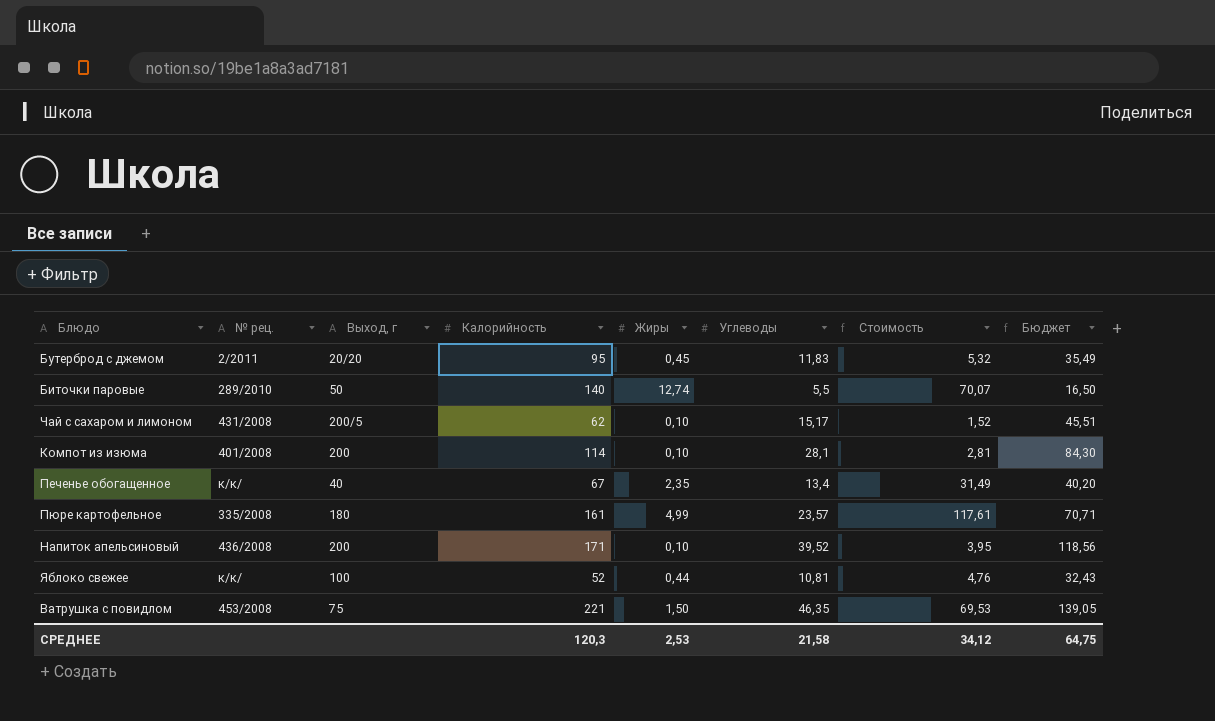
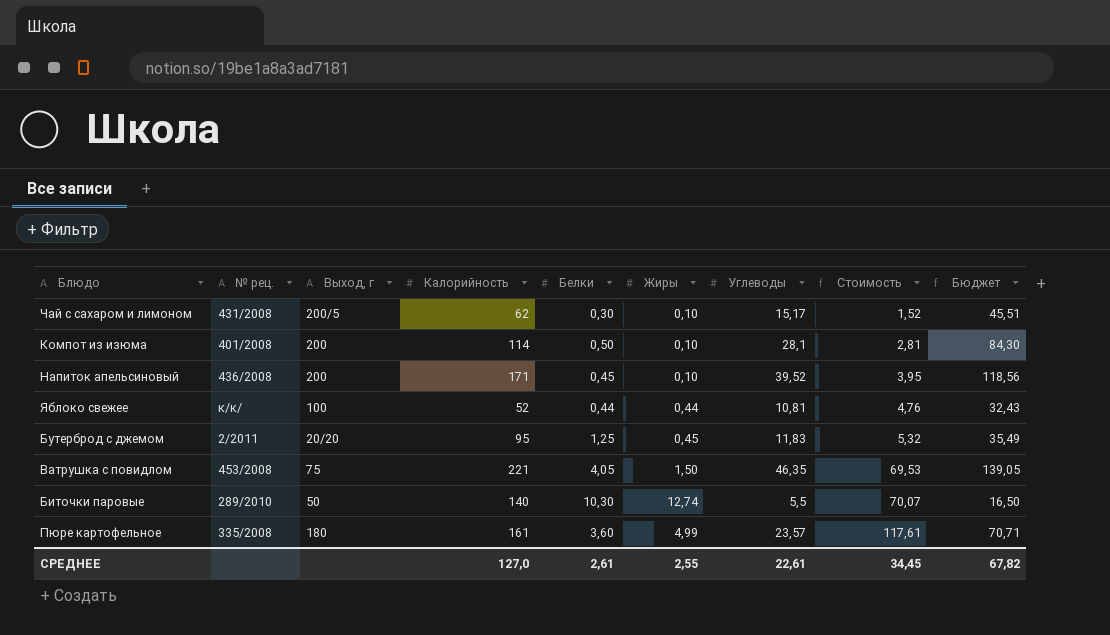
row order: none -> Стоимость ascending
column Белки | position: none -> 5
row Печенье обогащенное: к/к/ | 40 | 67 | 2,35 | 13,4 | 31,49 | 40,20 -> none
СРЕДНЕЕ | Калорийность: 120,3 -> 127,0
СРЕДНЕЕ | Жиры: 2,53 -> 2,55
СРЕДНЕЕ | Углеводы: 21,58 -> 22,61
СРЕДНЕЕ | Стоимость: 34,12 -> 34,45
СРЕДНЕЕ | Бюджет: 64,75 -> 67,82

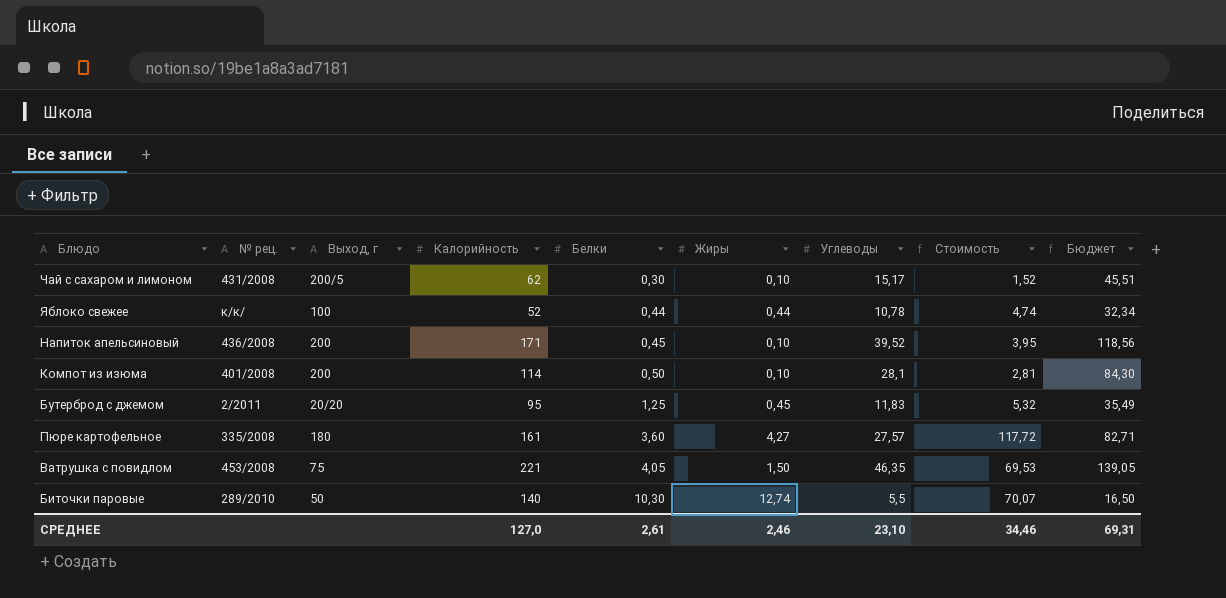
row order: Стоимость ascending -> Белки ascending
Яблоко свежее | Углеводы: 10,81 -> 10,78
Яблоко свежее | Стоимость: 4,76 -> 4,74
Яблоко свежее | Бюджет: 32,43 -> 32,34
Пюре картофельное | Жиры: 4,99 -> 4,27
Пюре картофельное | Углеводы: 23,57 -> 27,57
Пюре картофельное | Стоимость: 117,61 -> 117,72
Пюре картофельное | Бюджет: 70,71 -> 82,71
СРЕДНЕЕ | Жиры: 2,55 -> 2,46
СРЕДНЕЕ | Углеводы: 22,61 -> 23,10
СРЕДНЕЕ | Стоимость: 34,45 -> 34,46
СРЕДНЕЕ | Бюджет: 67,82 -> 69,31

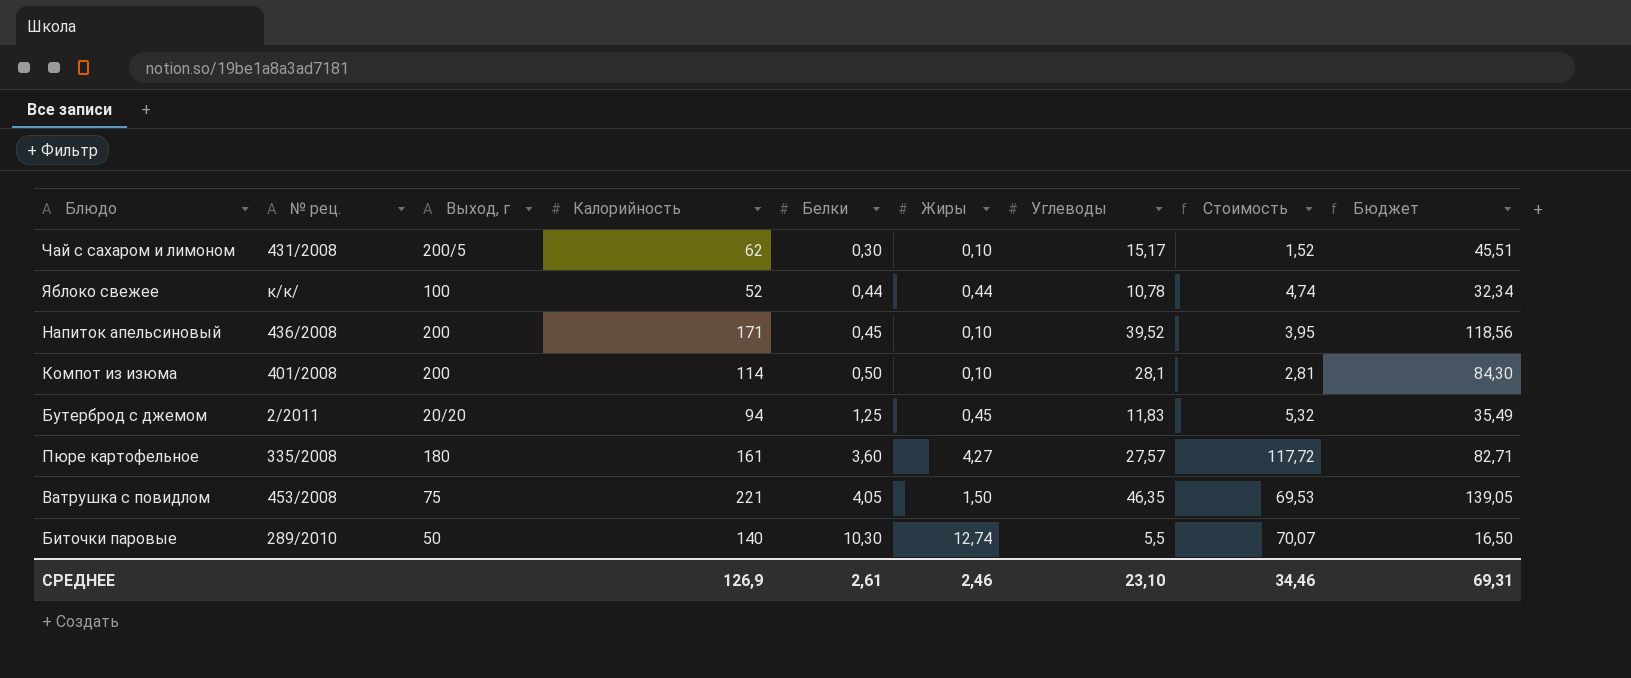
Бутерброд с джемом | Калорийность: 95 -> 94
СРЕДНЕЕ | Калорийность: 127,0 -> 126,9

